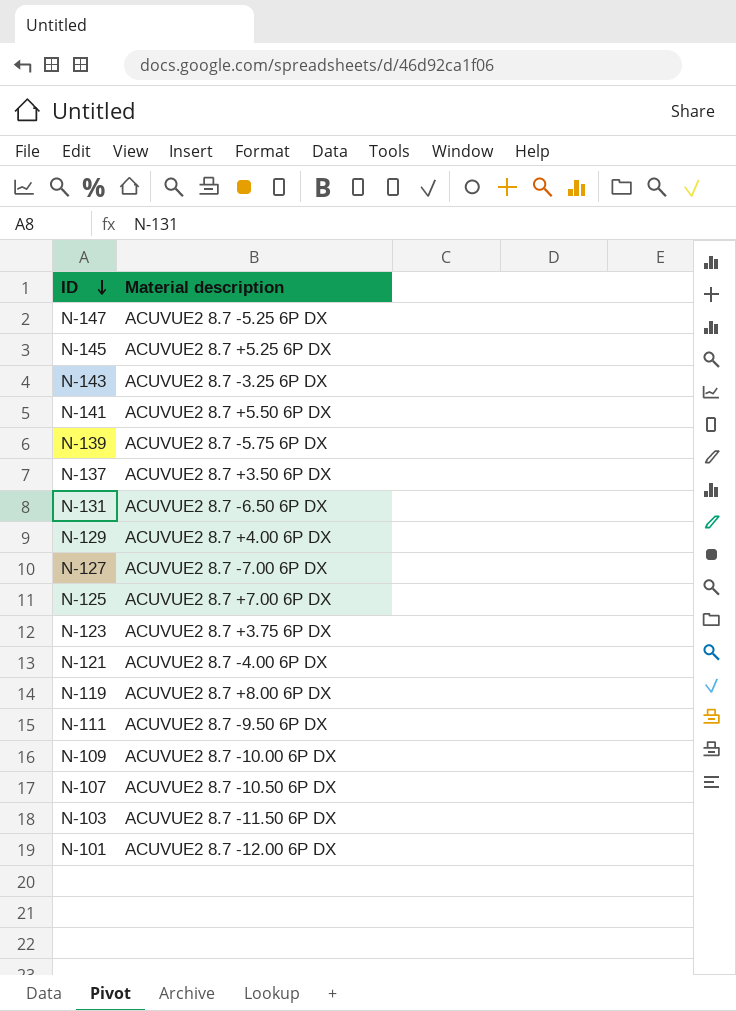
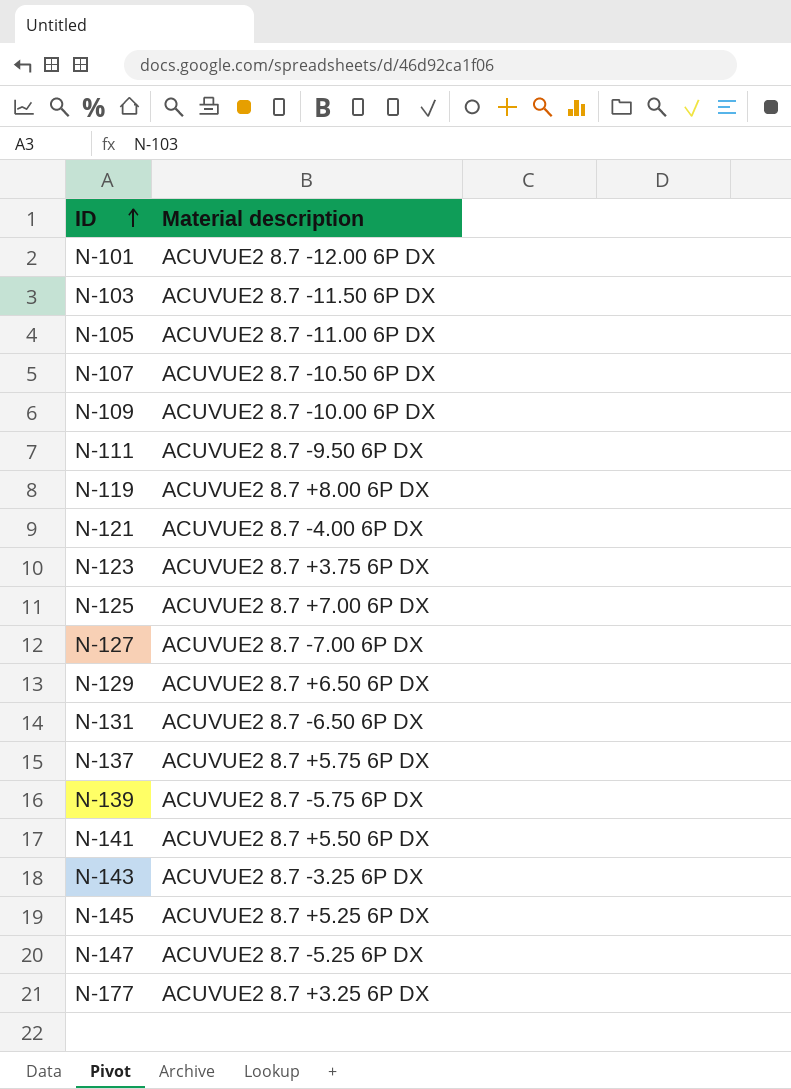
row order: ID descending -> ID ascending
row N-105: none -> ACUVUE2 8.7 -11.00 6P DX
N-129 | Material description: ACUVUE2 8.7 +4.00 6P DX -> ACUVUE2 8.7 +6.50 6P DX
N-137 | Material description: ACUVUE2 8.7 +3.50 6P DX -> ACUVUE2 8.7 +5.75 6P DX
row N-177: none -> ACUVUE2 8.7 +3.25 6P DX

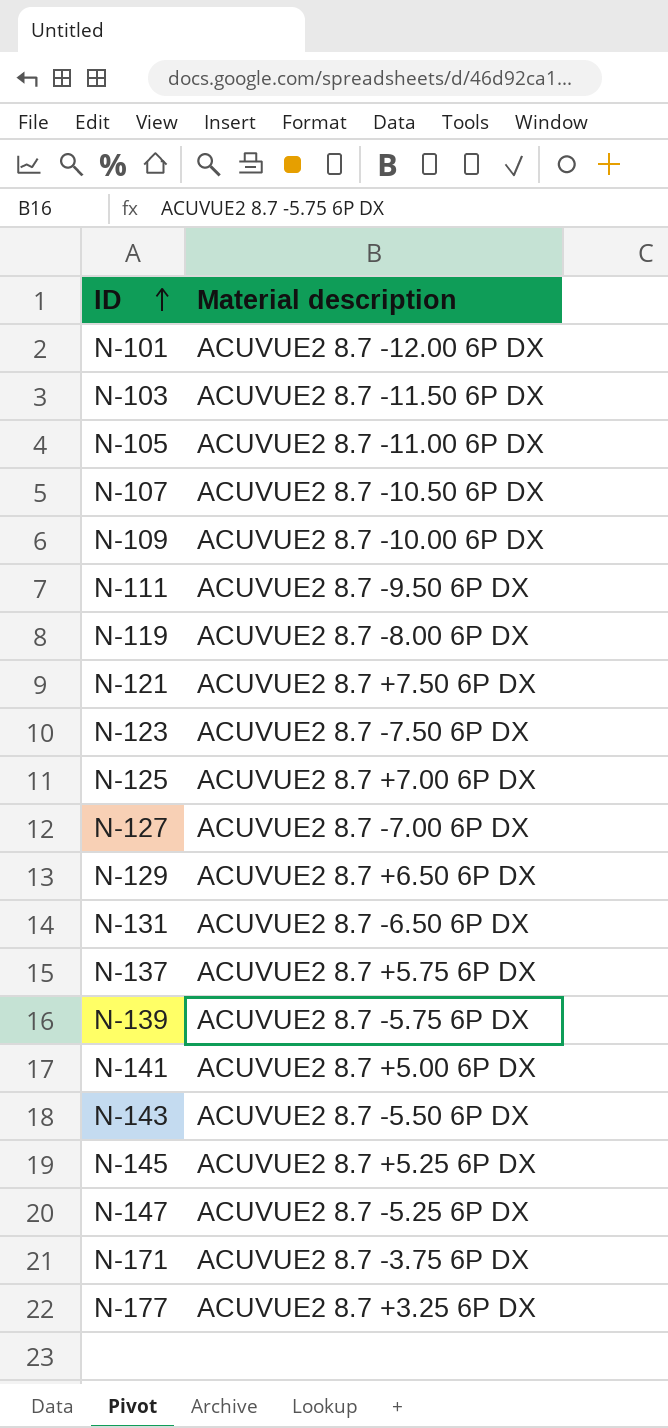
N-119 | Material description: ACUVUE2 8.7 +8.00 6P DX -> ACUVUE2 8.7 -8.00 6P DX
N-121 | Material description: ACUVUE2 8.7 -4.00 6P DX -> ACUVUE2 8.7 +7.50 6P DX
N-123 | Material description: ACUVUE2 8.7 +3.75 6P DX -> ACUVUE2 8.7 -7.50 6P DX
N-141 | Material description: ACUVUE2 8.7 +5.50 6P DX -> ACUVUE2 8.7 +5.00 6P DX
N-143 | Material description: ACUVUE2 8.7 -3.25 6P DX -> ACUVUE2 8.7 -5.50 6P DX
row N-171: none -> ACUVUE2 8.7 -3.75 6P DX

